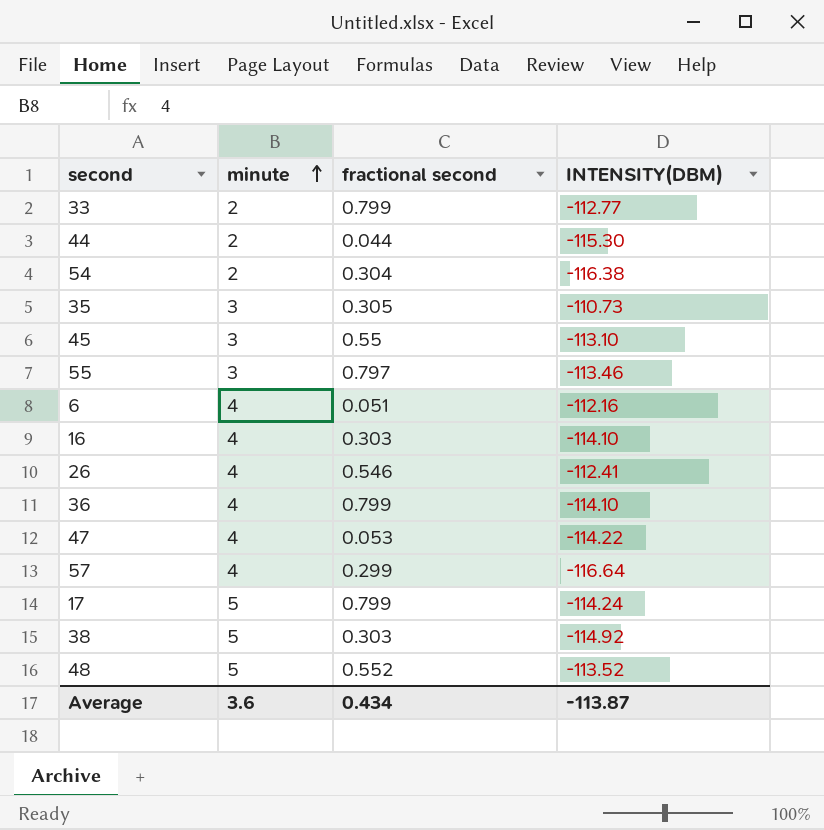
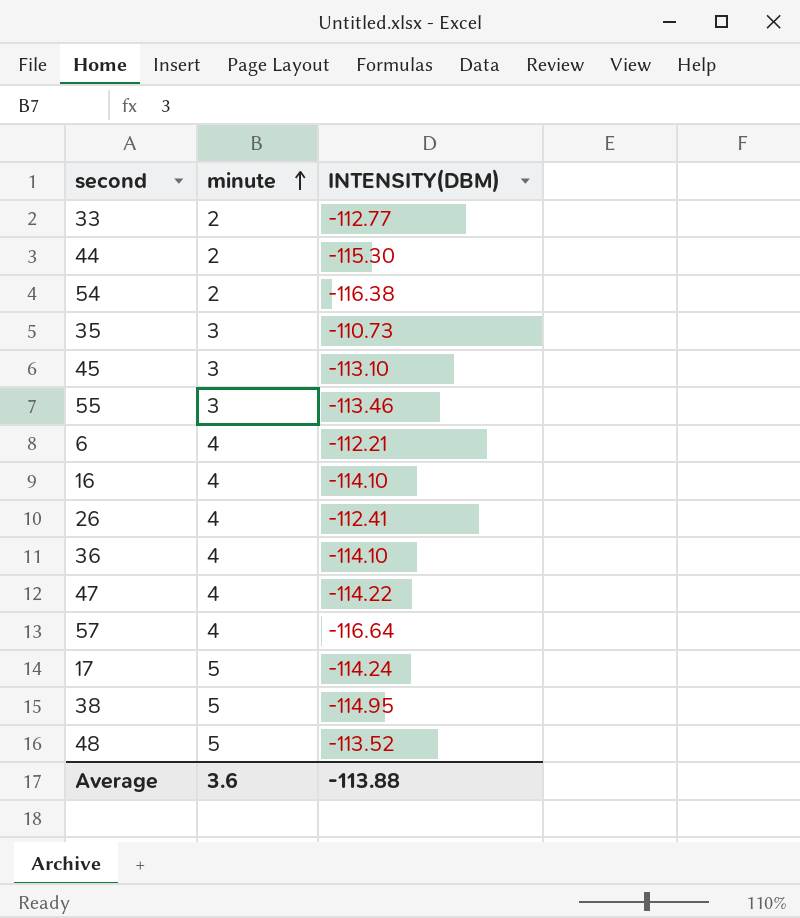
column fractional second | position: 3 -> none
6 | INTENSITY(DBM): -112.16 -> -112.21
38 | INTENSITY(DBM): -114.92 -> -114.95
Average | INTENSITY(DBM): -113.87 -> -113.88

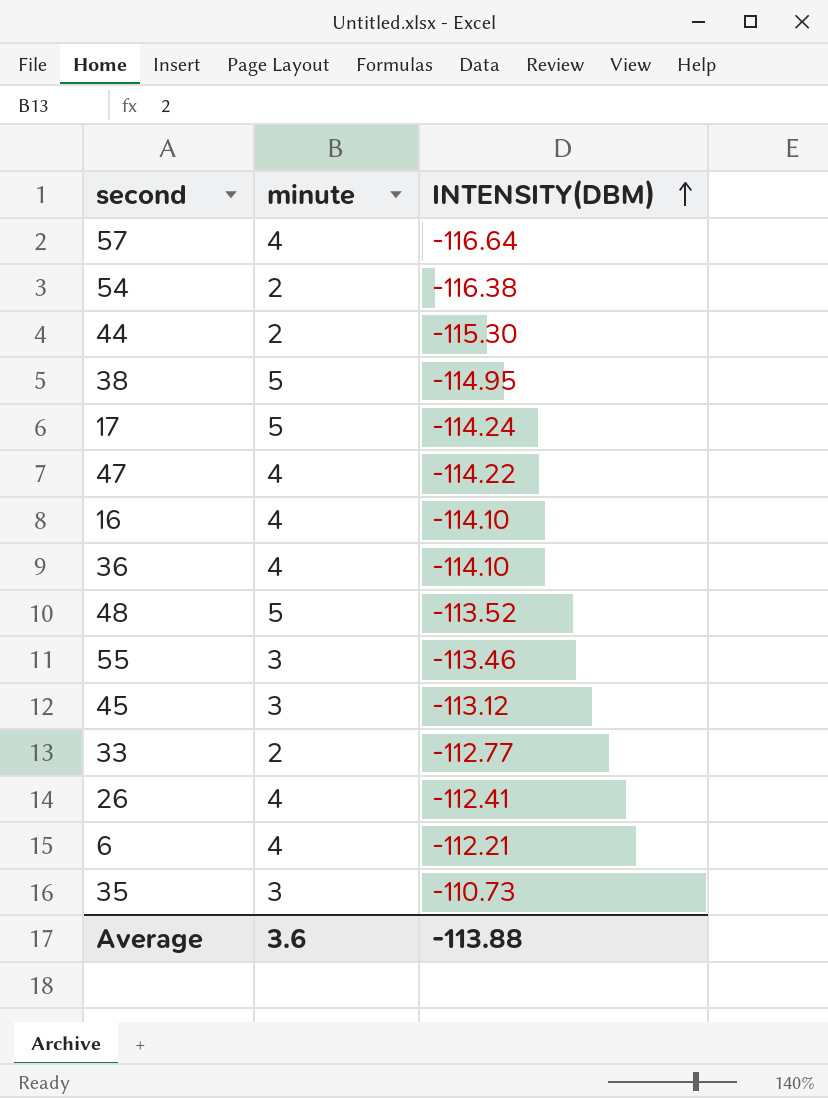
row order: minute ascending -> INTENSITY(DBM) ascending
45 | INTENSITY(DBM): -113.10 -> -113.12

